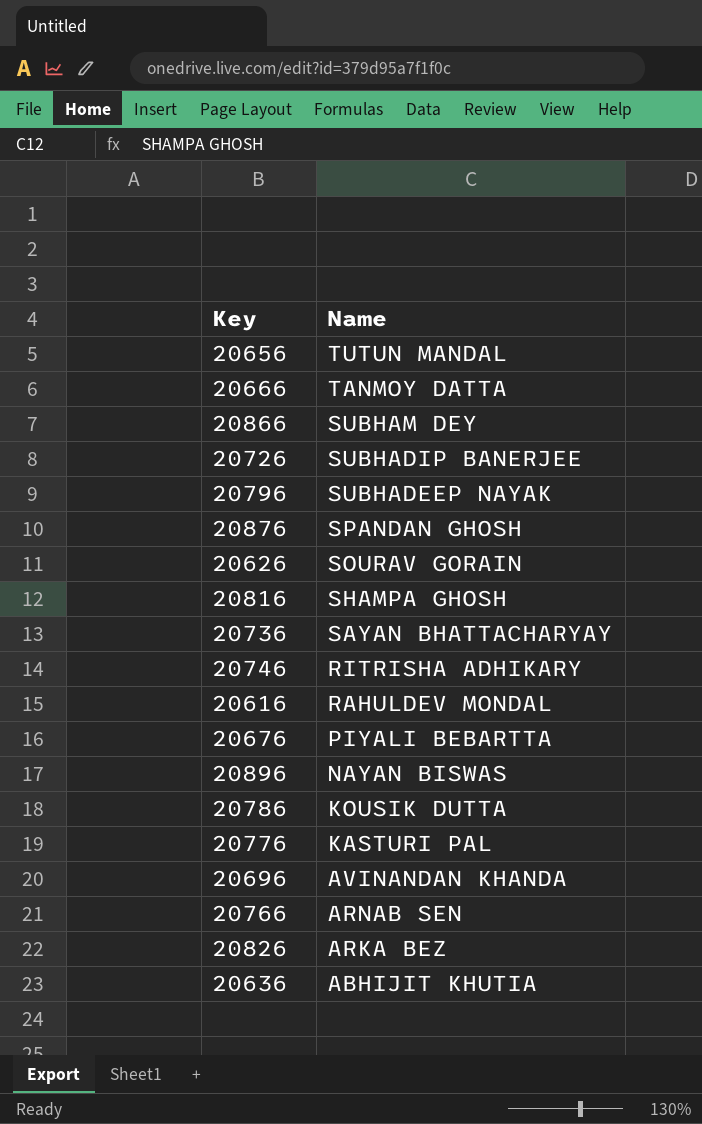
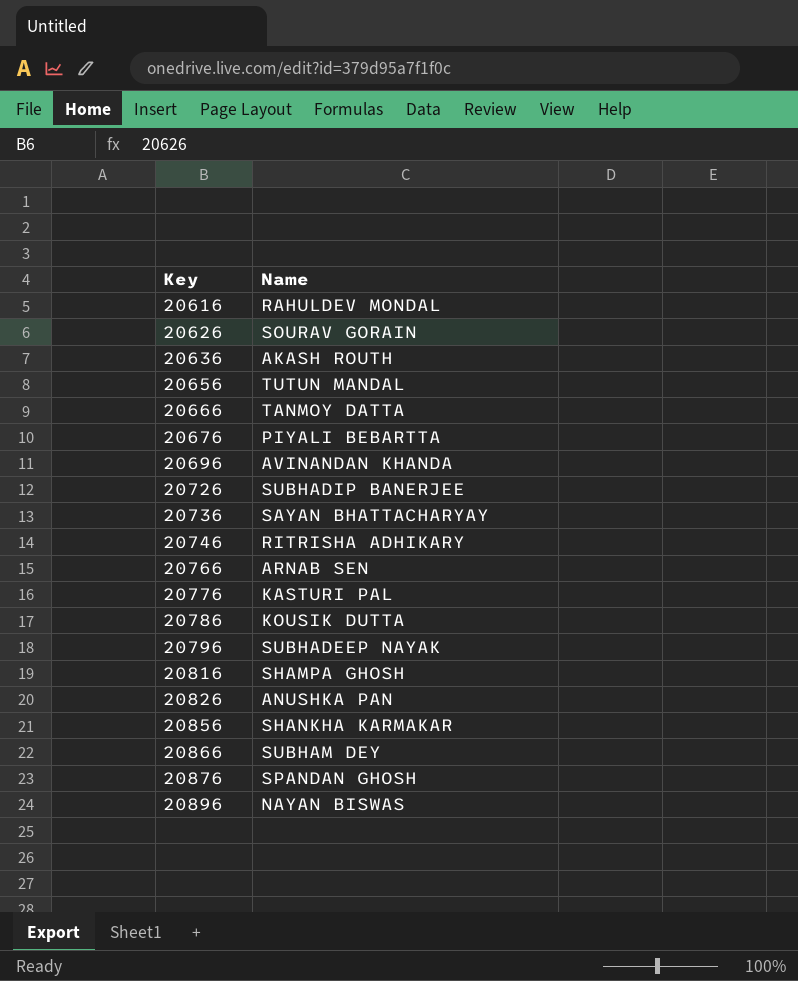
row order: Name descending -> Key ascending
20636 | Name: ABHIJIT KHUTIA -> AKASH ROUTH
20826 | Name: ARKA BEZ -> ANUSHKA PAN
row 20856: none -> SHANKHA KARMAKAR

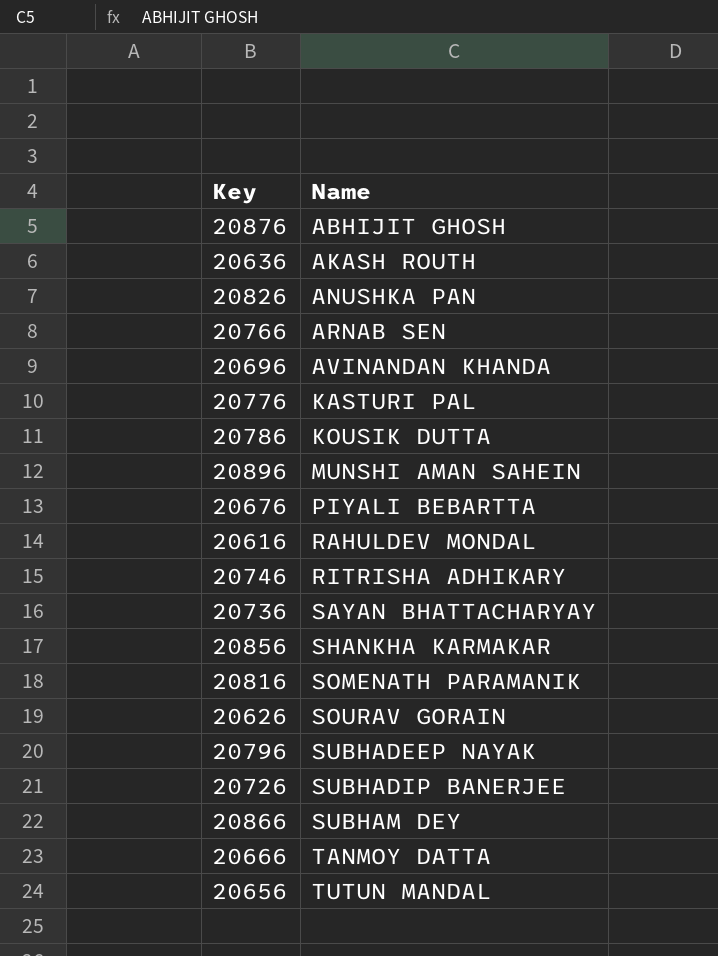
row order: Key ascending -> Name ascending
20876 | Name: SPANDAN GHOSH -> ABHIJIT GHOSH
20896 | Name: NAYAN BISWAS -> MUNSHI AMAN SAHEIN
20816 | Name: SHAMPA GHOSH -> SOMENATH PARAMANIK

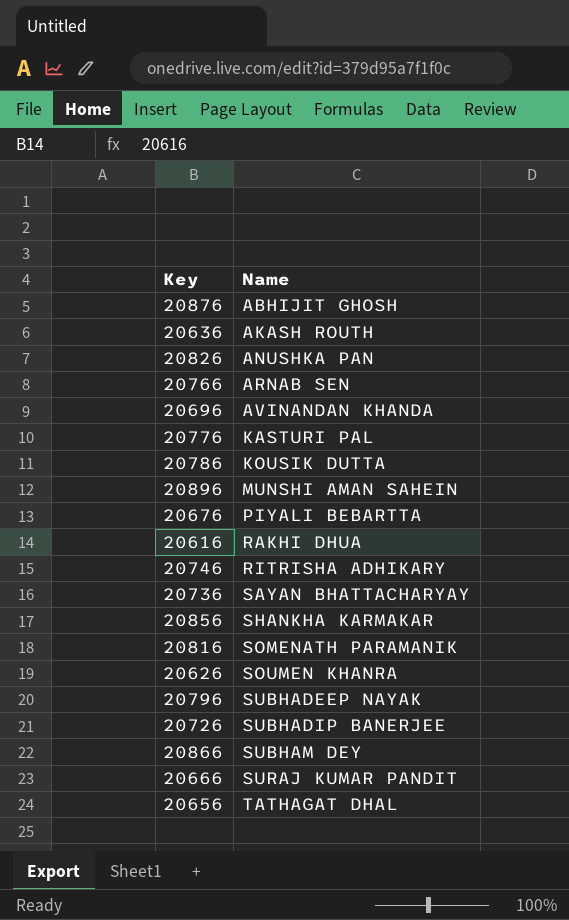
20616 | Name: RAHULDEV MONDAL -> RAKHI DHUA
20626 | Name: SOURAV GORAIN -> SOUMEN KHANRA
20666 | Name: TANMOY DATTA -> SURAJ KUMAR PANDIT
20656 | Name: TUTUN MANDAL -> TATHAGAT DHAL

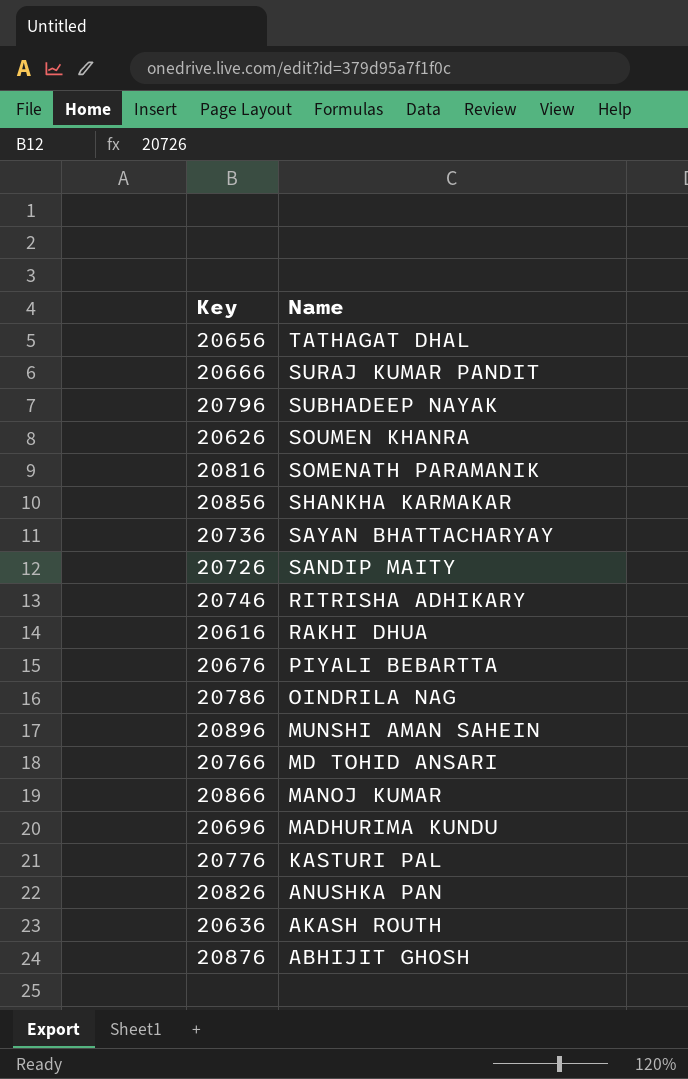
row order: Name ascending -> Name descending
20726 | Name: SUBHADIP BANERJEE -> SANDIP MAITY
20786 | Name: KOUSIK DUTTA -> OINDRILA NAG
20766 | Name: ARNAB SEN -> MD TOHID ANSARI
20866 | Name: SUBHAM DEY -> MANOJ KUMAR
20696 | Name: AVINANDAN KHANDA -> MADHURIMA KUNDU

